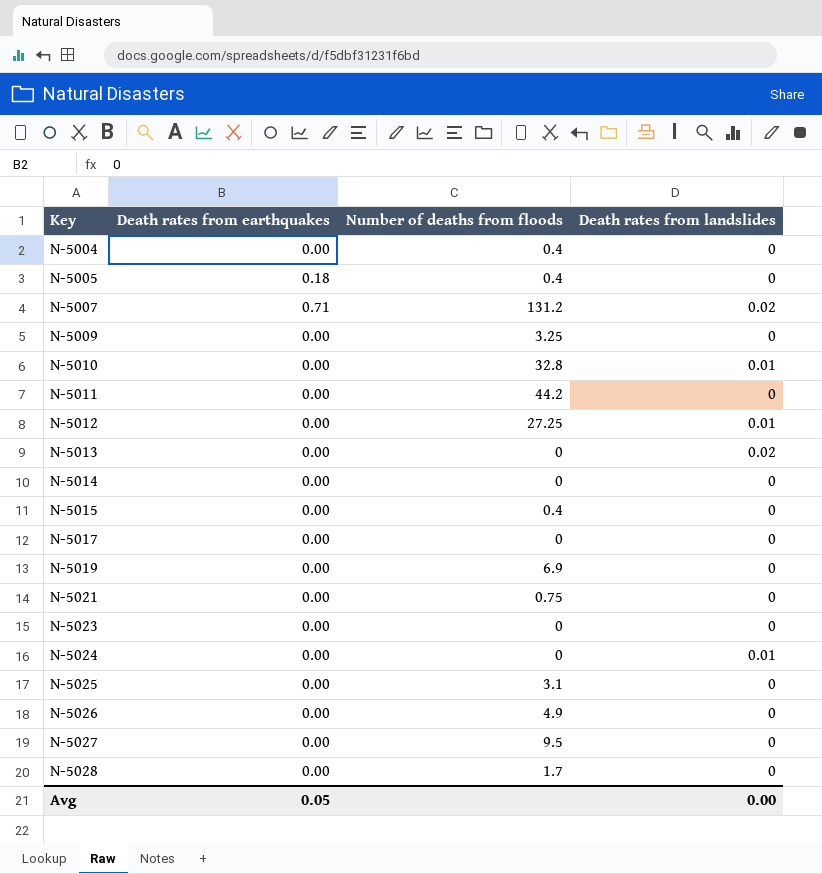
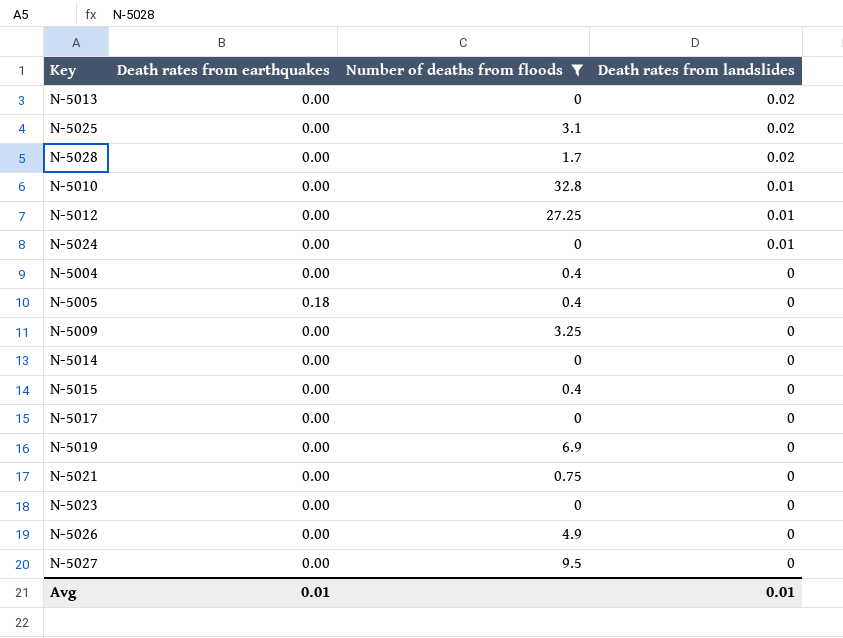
filter: none -> Number of deaths from floods <= 32.8
row order: Key ascending -> Death rates from landslides descending
N-5025 | Death rates from landslides: 0 -> 0.02
N-5028 | Death rates from landslides: 0 -> 0.02
Avg | Death rates from earthquakes: 0.05 -> 0.01
Avg | Death rates from landslides: 0.00 -> 0.01

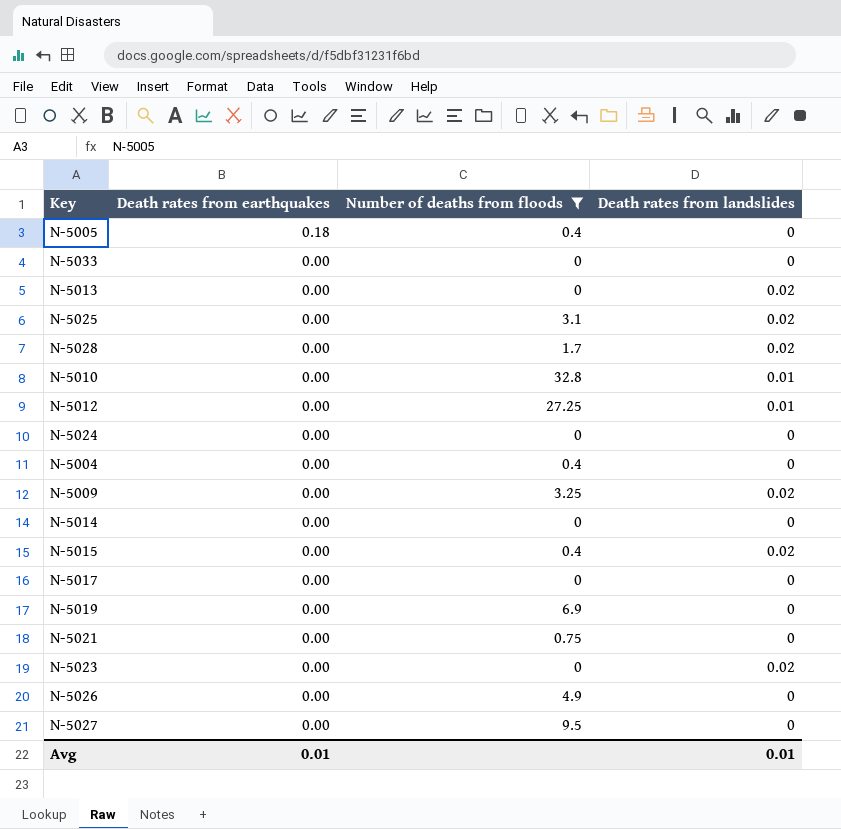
row order: Death rates from landslides descending -> Death rates from earthquakes descending
row N-5033: none -> 0.00 | 0 | 0
N-5024 | Death rates from landslides: 0.01 -> 0
N-5009 | Death rates from landslides: 0 -> 0.02
N-5015 | Death rates from landslides: 0 -> 0.02
N-5023 | Death rates from landslides: 0 -> 0.02

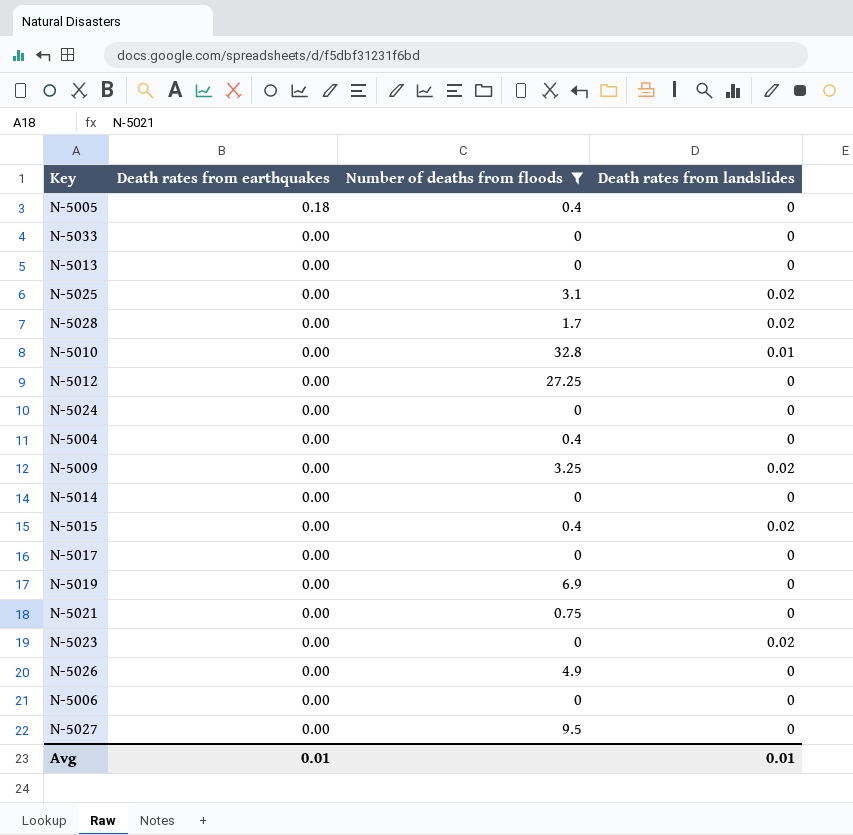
N-5013 | Death rates from landslides: 0.02 -> 0
N-5012 | Death rates from landslides: 0.01 -> 0
row N-5006: none -> 0.00 | 0 | 0

